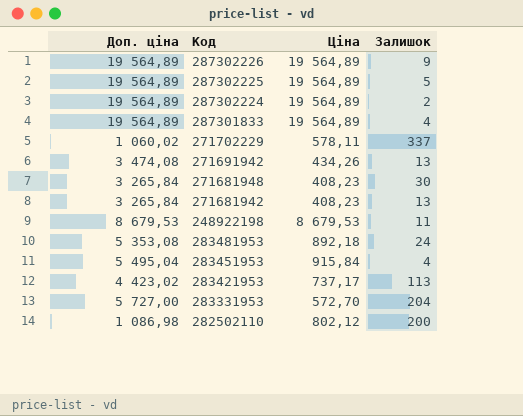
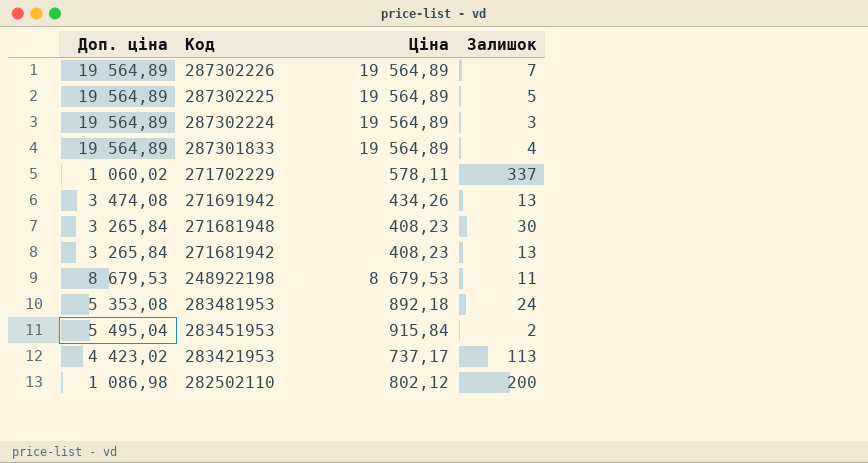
row 283331953: 5 727,00 | 572,70 | 204 -> none
287302226 | Залишок: 9 -> 7
287302224 | Залишок: 2 -> 3
283451953 | Залишок: 4 -> 2

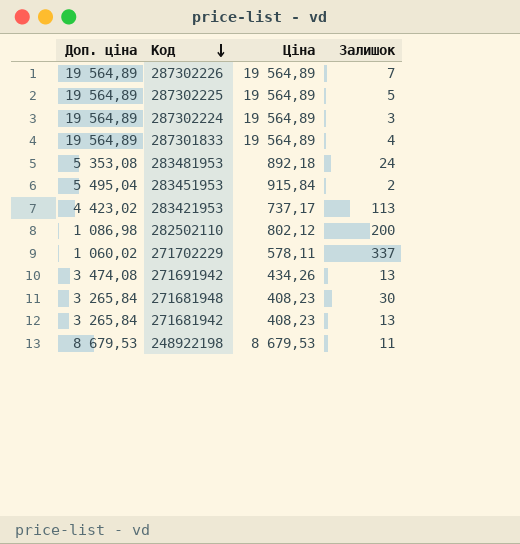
row order: none -> Код descending

